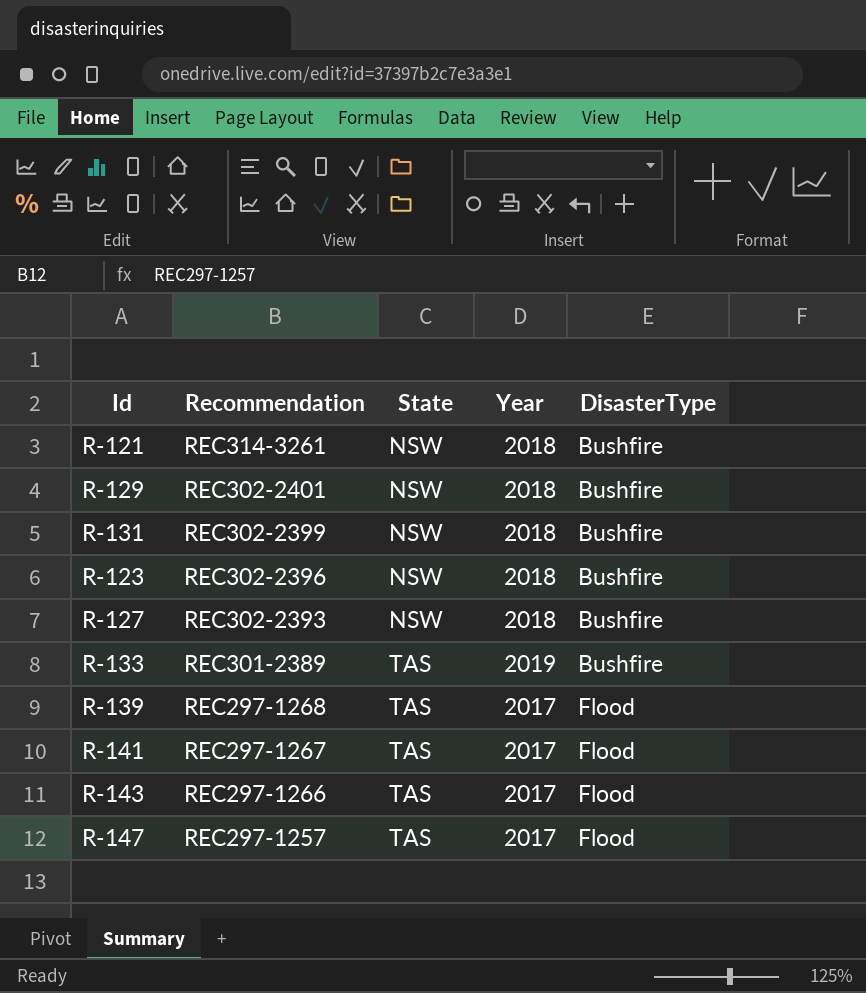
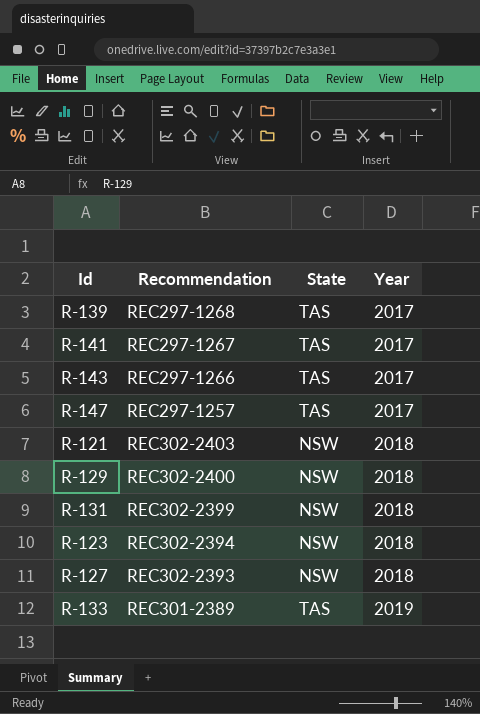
row order: Recommendation descending -> Year ascending
column DisasterType | position: 5 -> none
R-121 | Recommendation: REC314-3261 -> REC302-2403
R-129 | Recommendation: REC302-2401 -> REC302-2400
R-123 | Recommendation: REC302-2396 -> REC302-2394

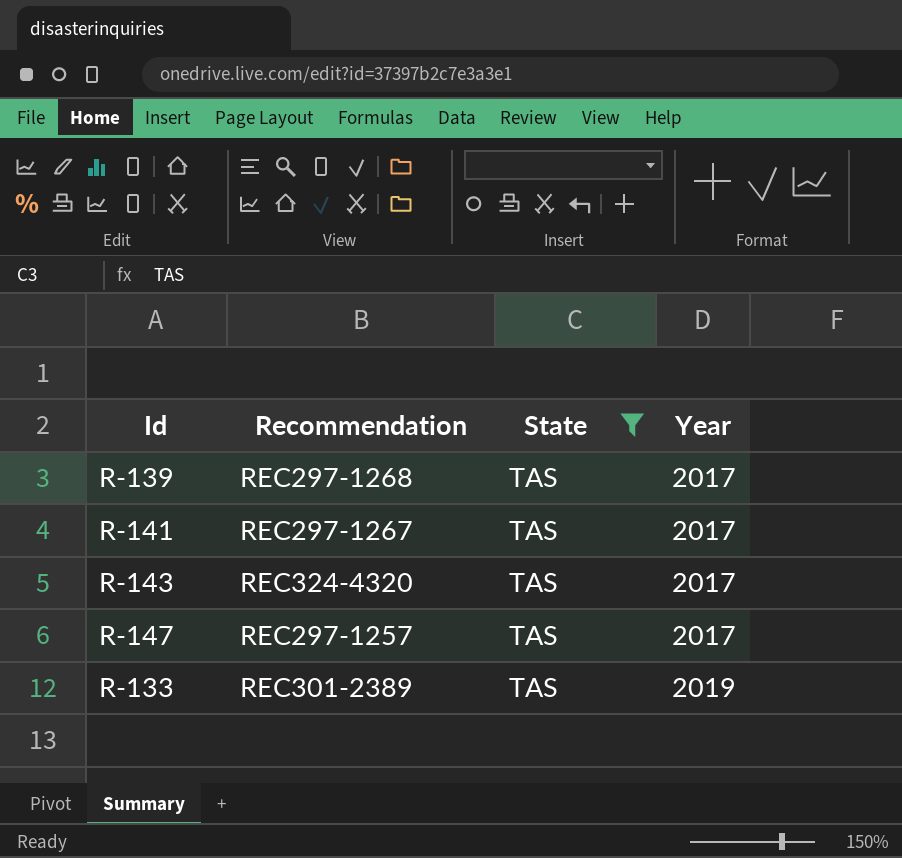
filter: none -> State = TAS
R-143 | Recommendation: REC297-1266 -> REC324-4320

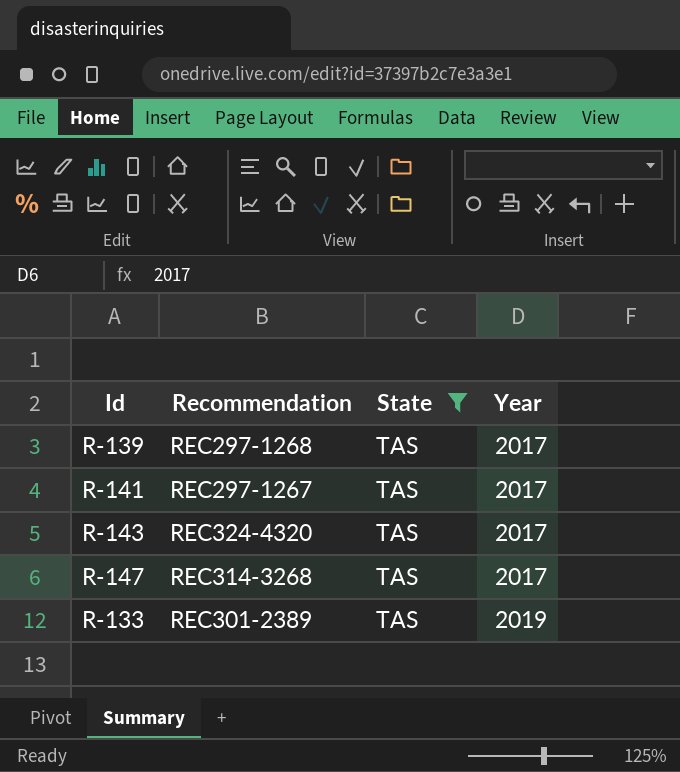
R-147 | Recommendation: REC297-1257 -> REC314-3268

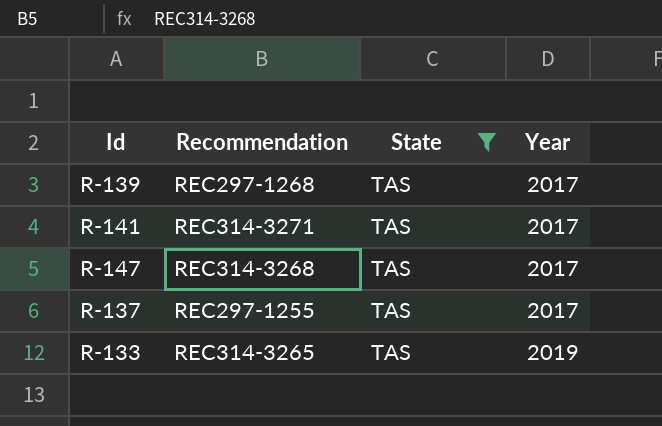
row R-143: REC324-4320 | TAS | 2017 -> none
R-141 | Recommendation: REC297-1267 -> REC314-3271
row R-137: none -> REC297-1255 | TAS | 2017
R-133 | Recommendation: REC301-2389 -> REC314-3265

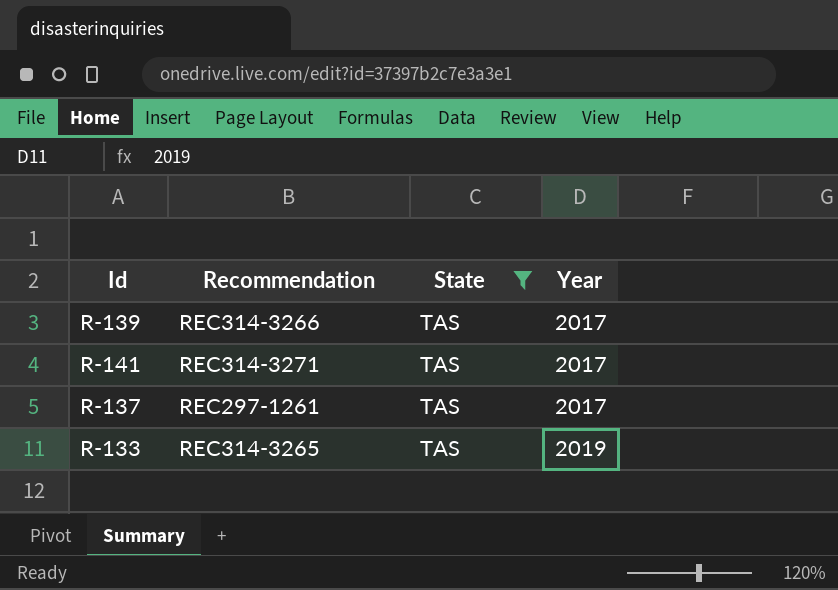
row R-147: REC314-3268 | TAS | 2017 -> none
R-139 | Recommendation: REC297-1268 -> REC314-3266
R-137 | Recommendation: REC297-1255 -> REC297-1261

